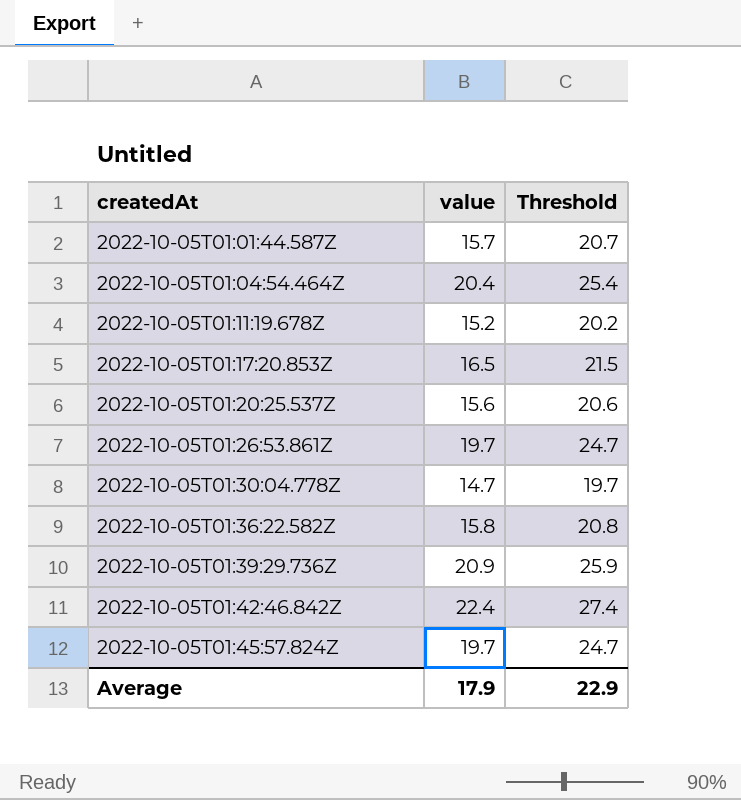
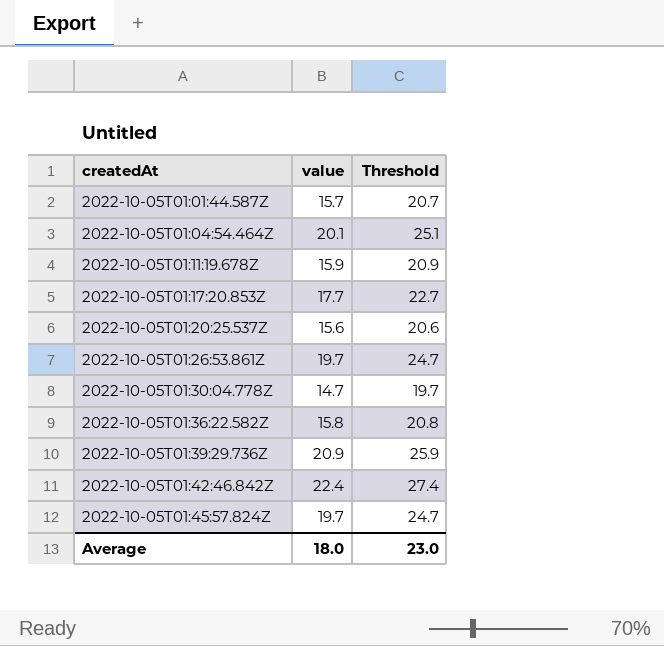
2022-10-05T01:04:54.464Z | value: 20.4 -> 20.1
2022-10-05T01:04:54.464Z | Threshold: 25.4 -> 25.1
2022-10-05T01:11:19.678Z | value: 15.2 -> 15.9
2022-10-05T01:11:19.678Z | Threshold: 20.2 -> 20.9
2022-10-05T01:17:20.853Z | value: 16.5 -> 17.7
2022-10-05T01:17:20.853Z | Threshold: 21.5 -> 22.7
Average | value: 17.9 -> 18.0
Average | Threshold: 22.9 -> 23.0

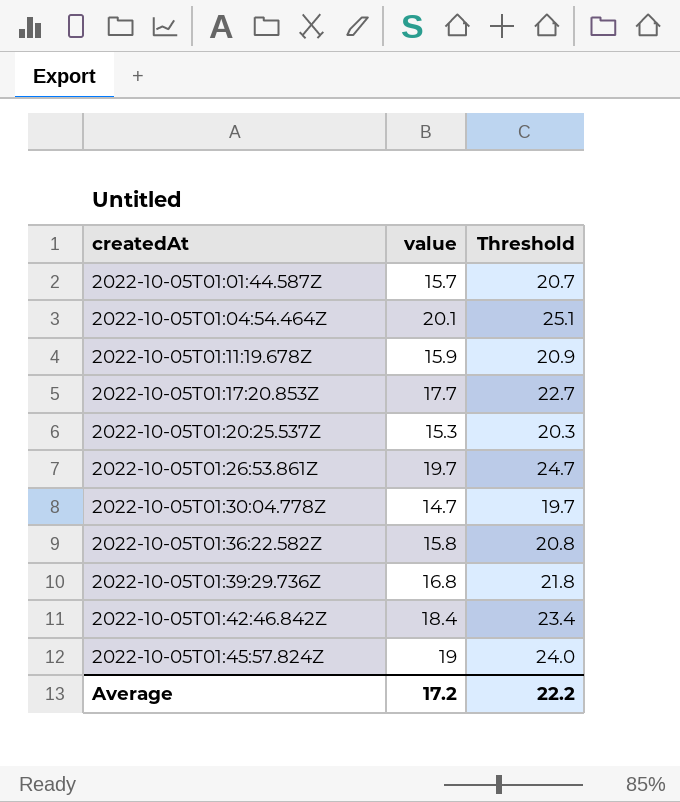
2022-10-05T01:20:25.537Z | value: 15.6 -> 15.3
2022-10-05T01:20:25.537Z | Threshold: 20.6 -> 20.3
2022-10-05T01:39:29.736Z | value: 20.9 -> 16.8
2022-10-05T01:39:29.736Z | Threshold: 25.9 -> 21.8
2022-10-05T01:42:46.842Z | value: 22.4 -> 18.4
2022-10-05T01:42:46.842Z | Threshold: 27.4 -> 23.4
2022-10-05T01:45:57.824Z | value: 19.7 -> 19
2022-10-05T01:45:57.824Z | Threshold: 24.7 -> 24.0
Average | value: 18.0 -> 17.2
Average | Threshold: 23.0 -> 22.2

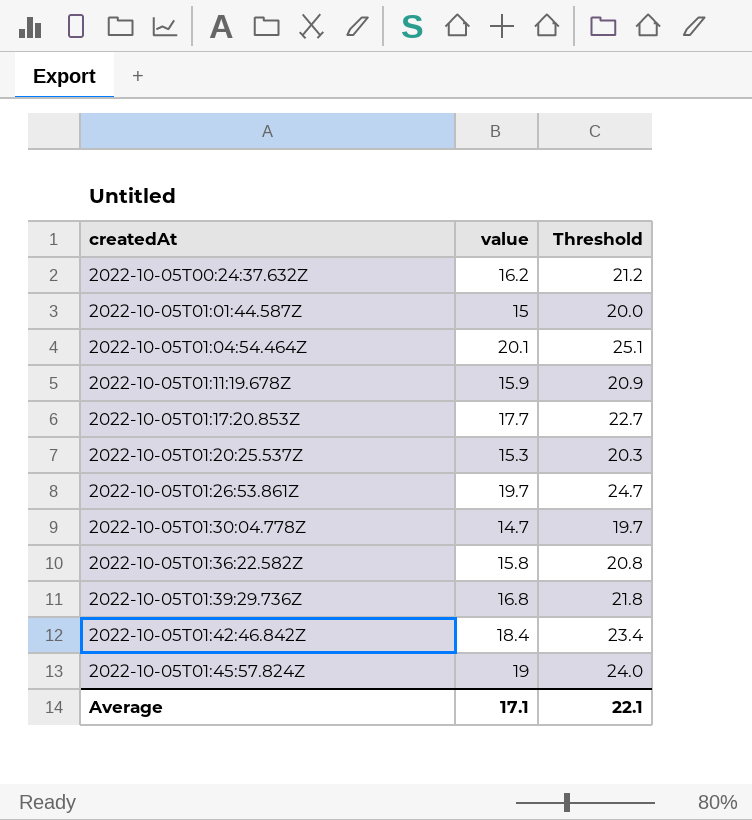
row 2022-10-05T00:24:37.632Z: none -> 16.2 | 21.2
2022-10-05T01:01:44.587Z | value: 15.7 -> 15
2022-10-05T01:01:44.587Z | Threshold: 20.7 -> 20.0
Average | value: 17.2 -> 17.1
Average | Threshold: 22.2 -> 22.1

